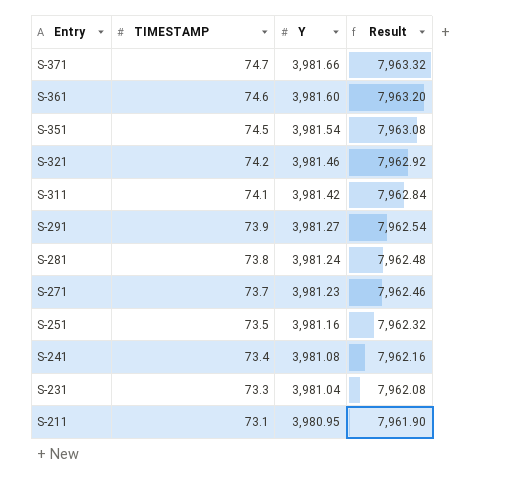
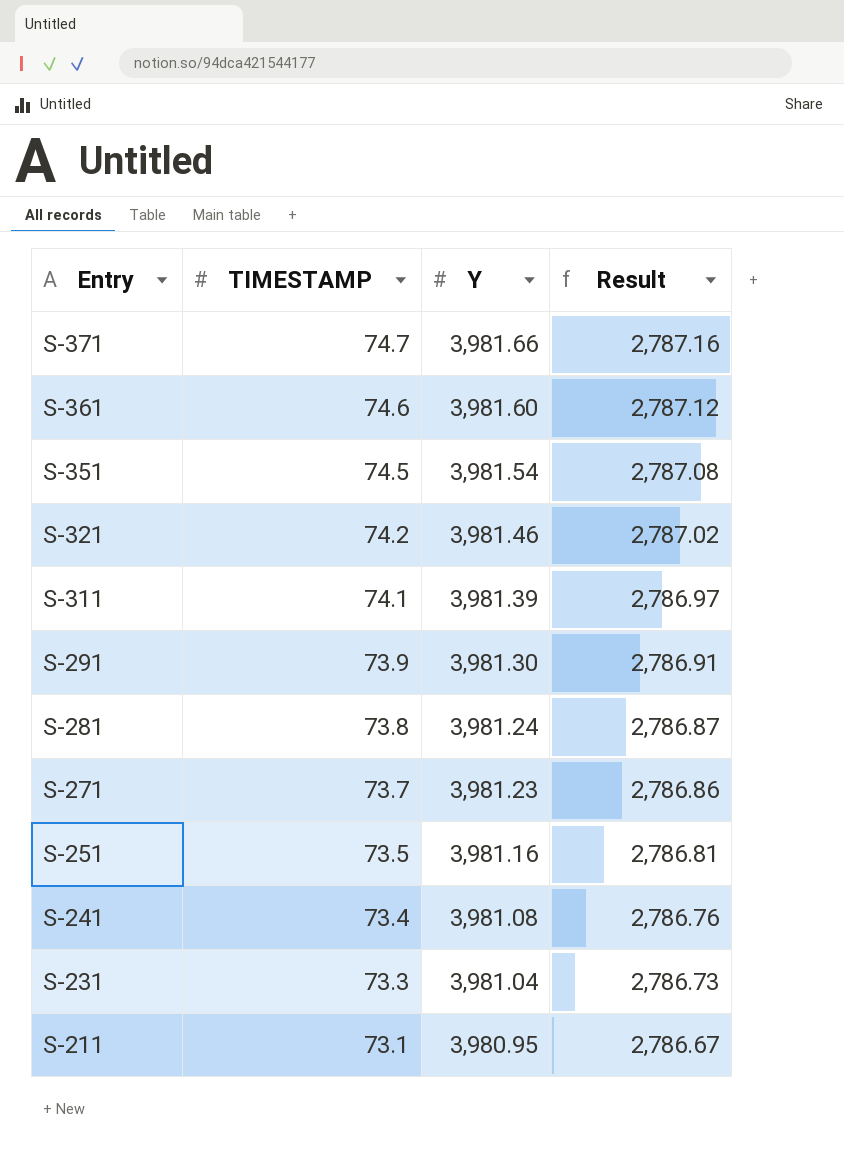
column Result | formula: [Y] * 2 -> [Y] * 0.7
S-311 | Y: 3,981.42 -> 3,981.39
S-291 | Y: 3,981.27 -> 3,981.30

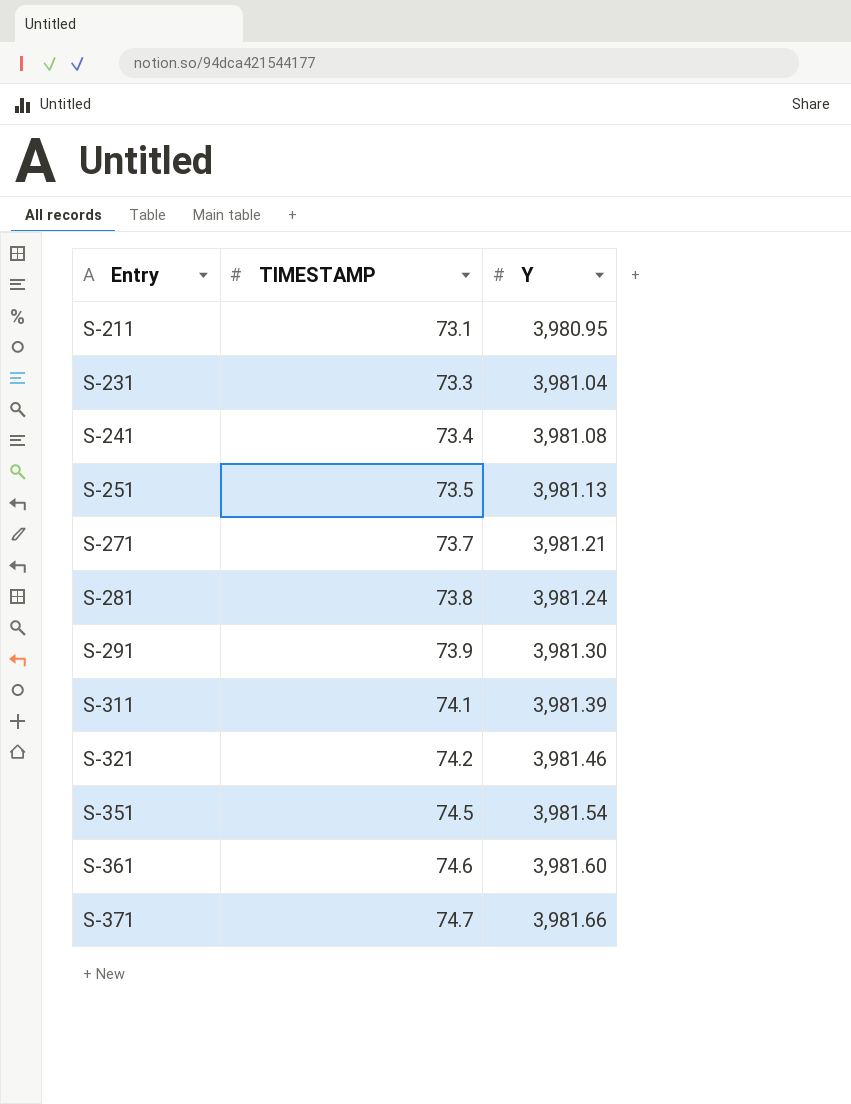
row order: Entry descending -> Entry ascending
column Result | formula: [Y] * 0.7 -> none
S-251 | Y: 3,981.16 -> 3,981.13
S-271 | Y: 3,981.23 -> 3,981.21

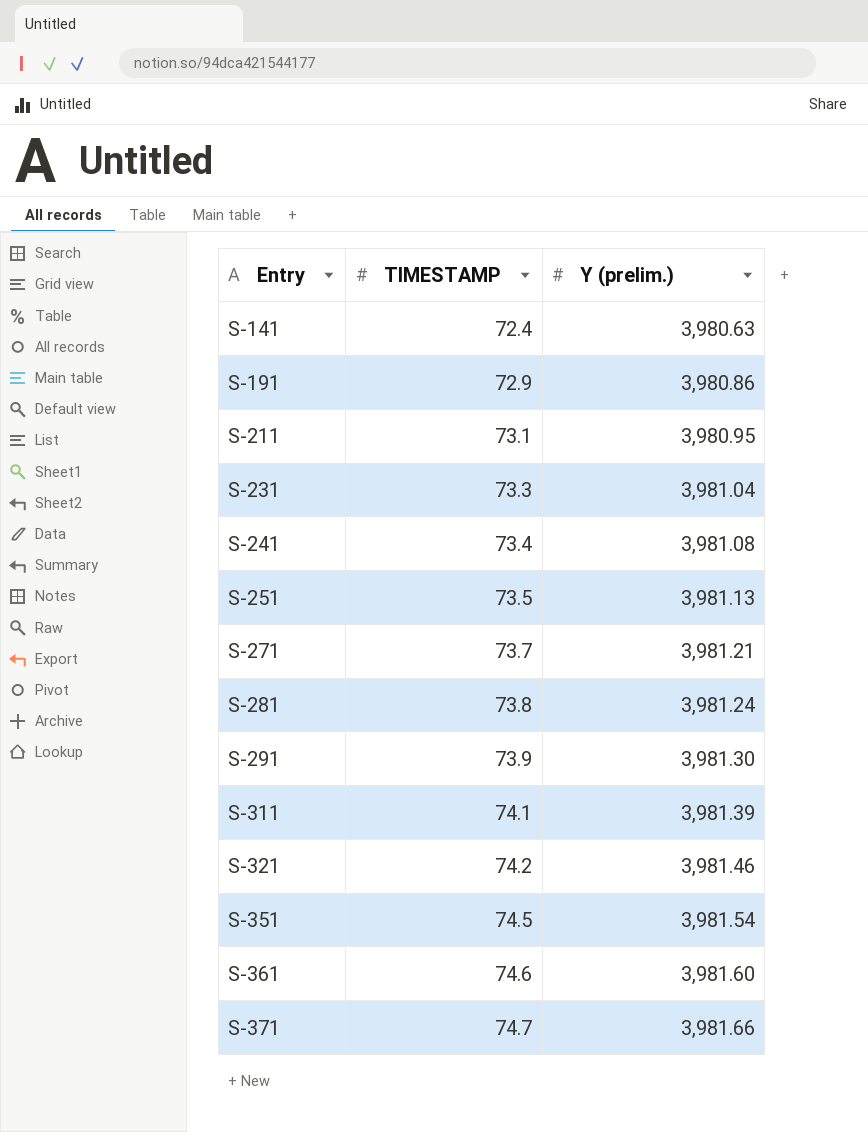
column name: Y -> Y (prelim.)
row S-141: none -> 72.4 | 3,980.63
row S-191: none -> 72.9 | 3,980.86

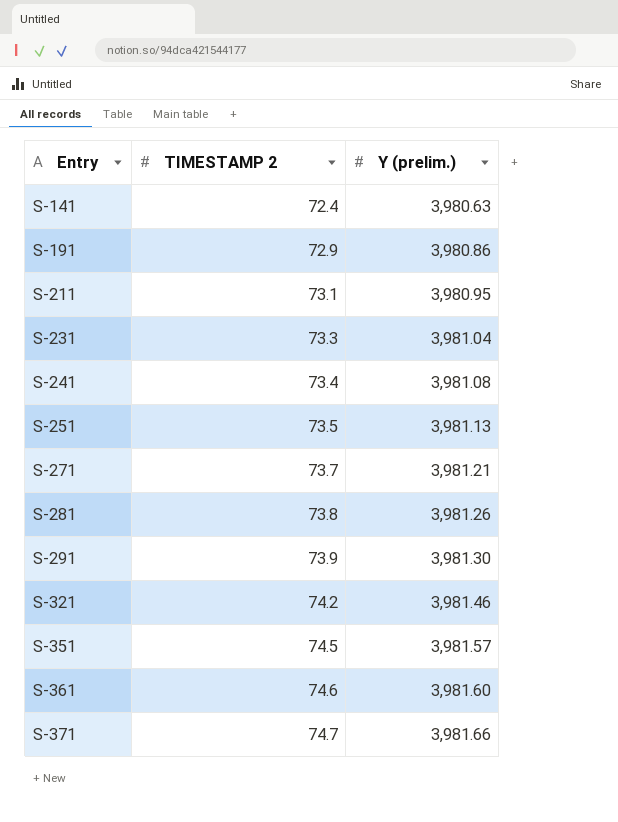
column name: TIMESTAMP -> TIMESTAMP 2
row S-311: 74.1 | 3,981.39 -> none
S-281 | Y (prelim.): 3,981.24 -> 3,981.26
S-351 | Y (prelim.): 3,981.54 -> 3,981.57

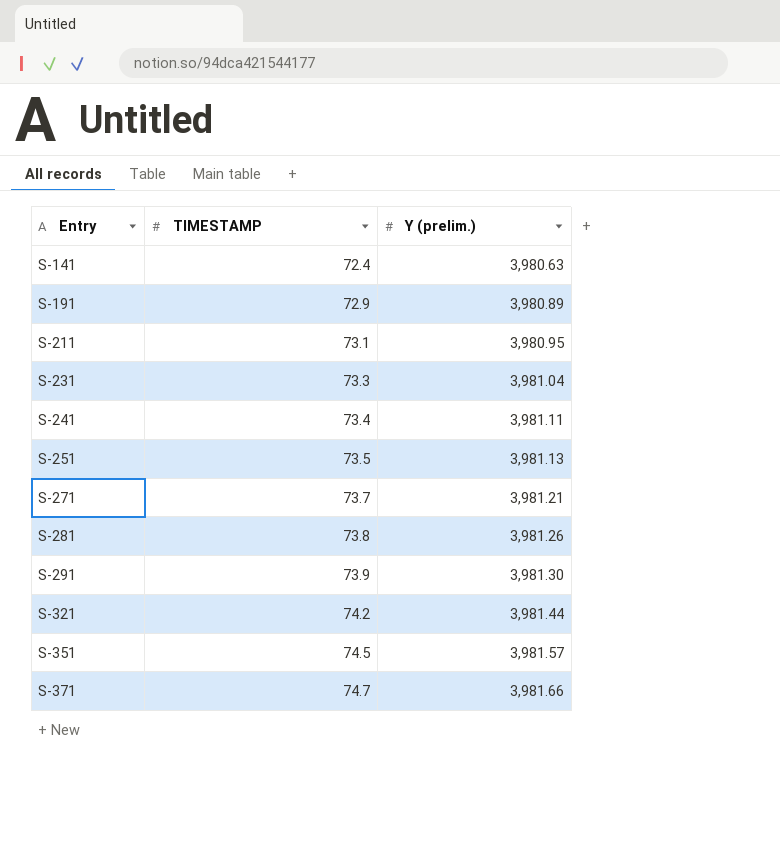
column name: TIMESTAMP 2 -> TIMESTAMP
row S-361: 74.6 | 3,981.60 -> none
S-191 | Y (prelim.): 3,980.86 -> 3,980.89
S-241 | Y (prelim.): 3,981.08 -> 3,981.11
S-321 | Y (prelim.): 3,981.46 -> 3,981.44

